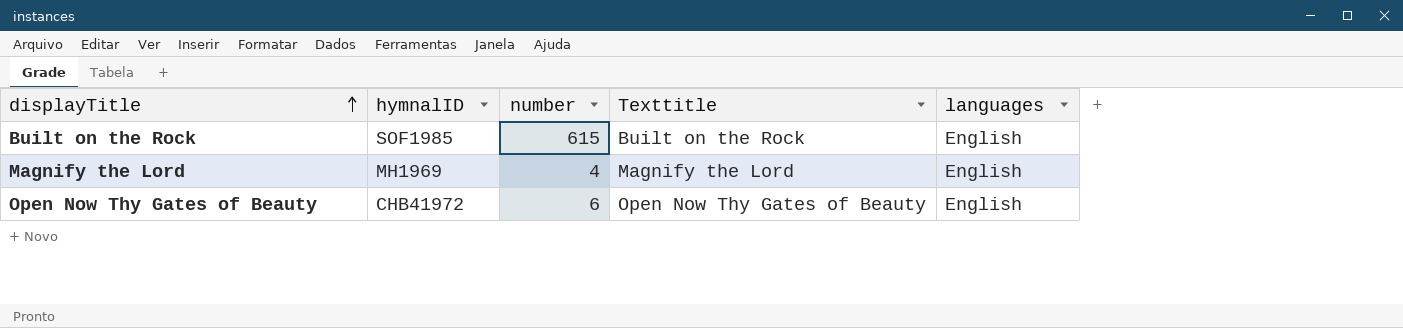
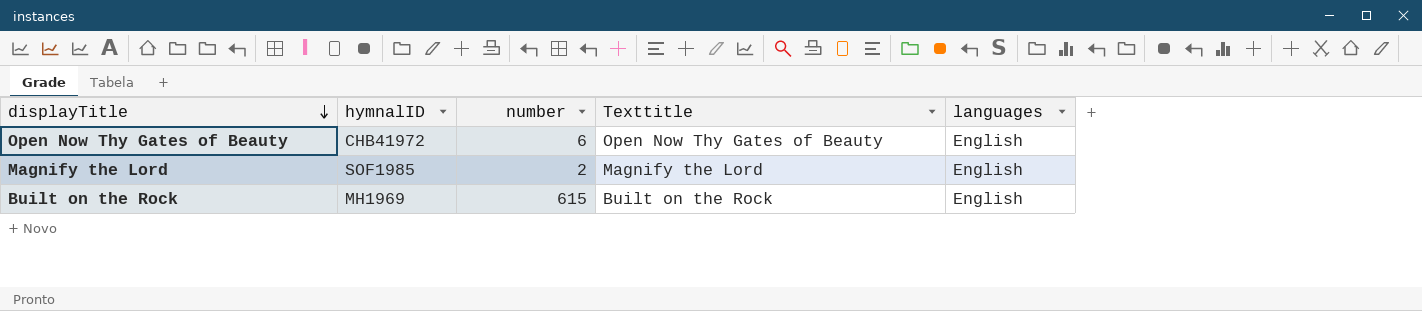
row order: displayTitle ascending -> displayTitle descending
Magnify the Lord | hymnalID: MH1969 -> SOF1985
Magnify the Lord | number: 4 -> 2
Built on the Rock | hymnalID: SOF1985 -> MH1969

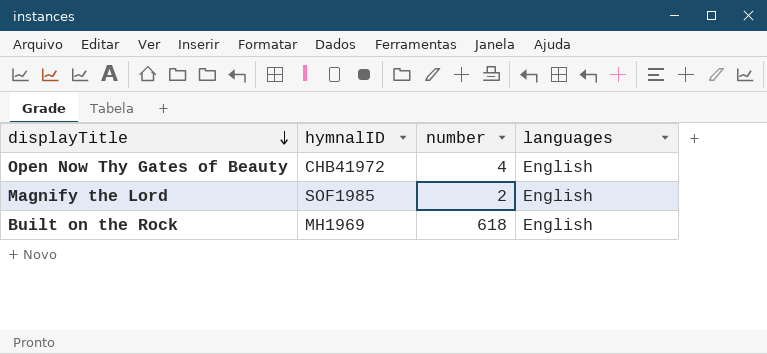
column Texttitle | position: 4 -> none
Open Now Thy Gates of Beauty | number: 6 -> 4
Built on the Rock | number: 615 -> 618

